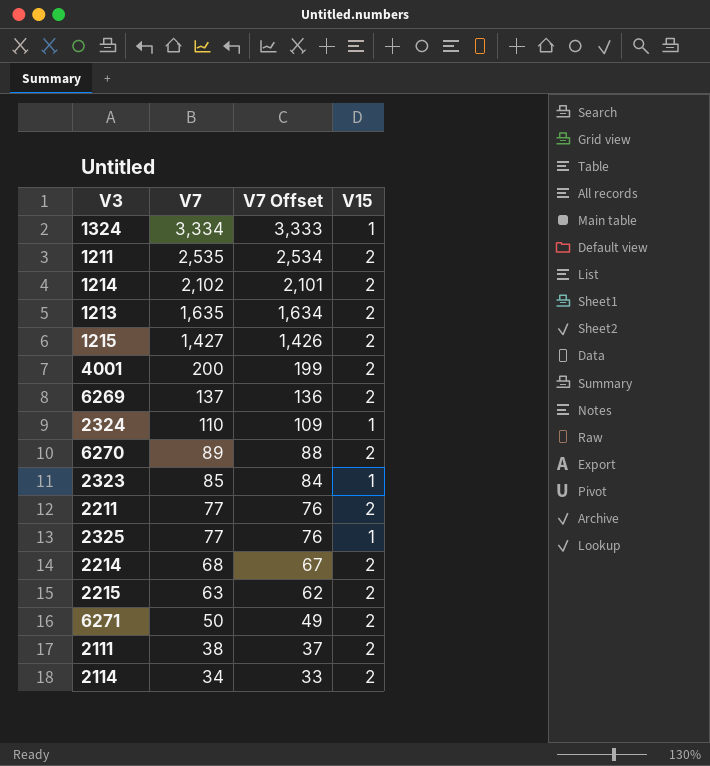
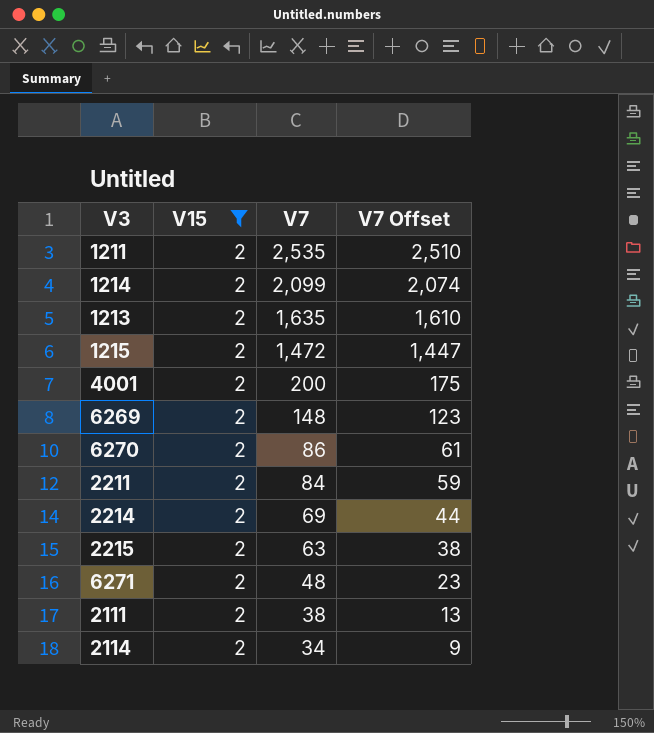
filter: none -> V15 = 2
column V15 | position: 4 -> 2
column V7 Offset | formula: [V7] - 1 -> [V7] - 25
1214 | V7: 2,102 -> 2,099
1215 | V7: 1,427 -> 1,472
6269 | V7: 137 -> 148
6270 | V7: 89 -> 86
2211 | V7: 77 -> 84
2214 | V7: 68 -> 69
6271 | V7: 50 -> 48

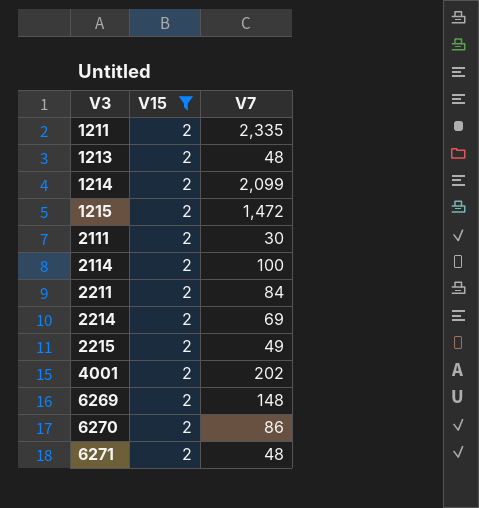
row order: V7 descending -> V3 ascending
column V7 Offset | formula: [V7] - 25 -> none
1211 | V7: 2,535 -> 2,335
1213 | V7: 1,635 -> 48
2111 | V7: 38 -> 30
2114 | V7: 34 -> 100
2215 | V7: 63 -> 49
4001 | V7: 200 -> 202

